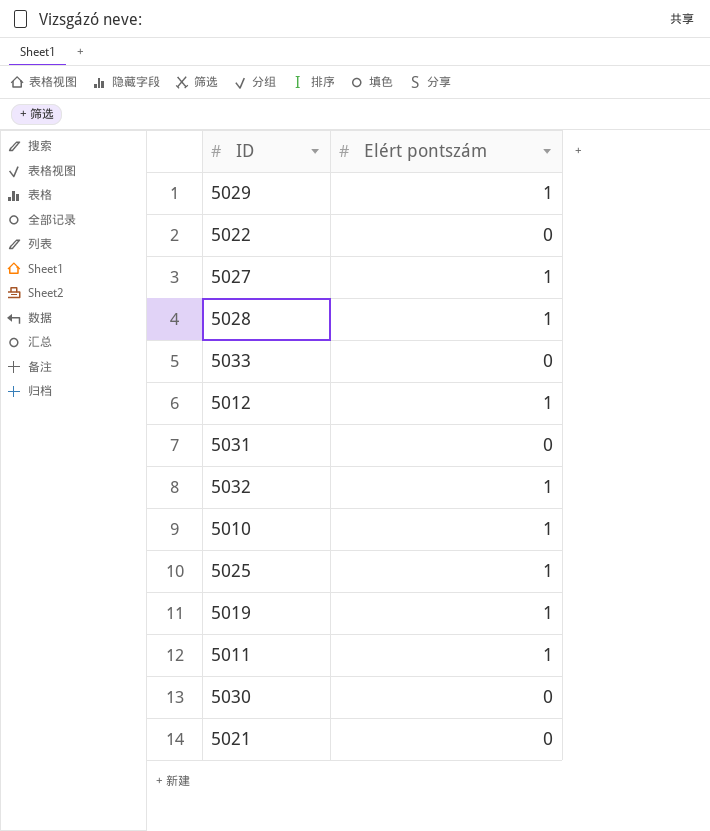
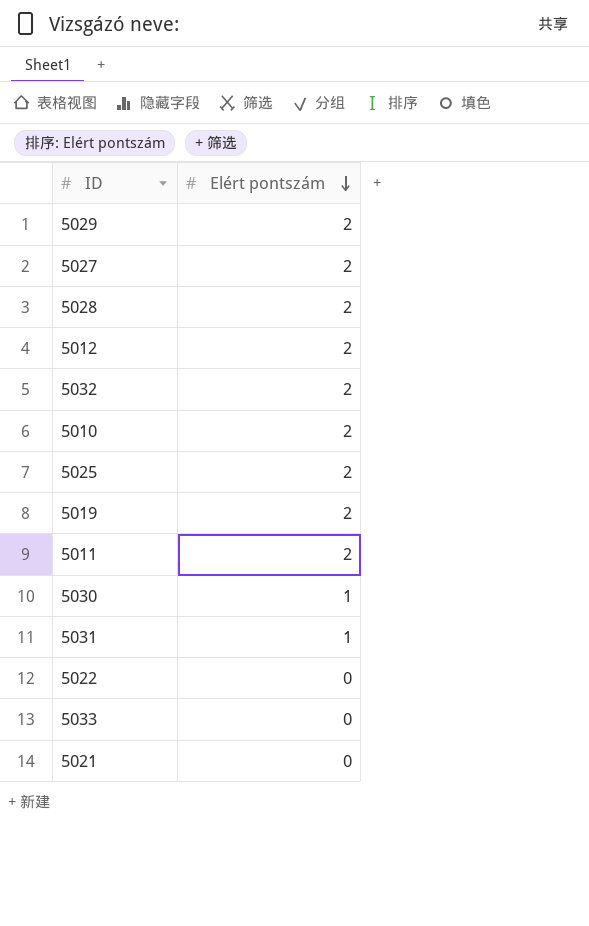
row order: none -> Elért pontszám descending
5029 | Elért pontszám: 1 -> 2
5027 | Elért pontszám: 1 -> 2
5028 | Elért pontszám: 1 -> 2
5012 | Elért pontszám: 1 -> 2
5032 | Elért pontszám: 1 -> 2
5010 | Elért pontszám: 1 -> 2
5025 | Elért pontszám: 1 -> 2
5019 | Elért pontszám: 1 -> 2
5011 | Elért pontszám: 1 -> 2
5030 | Elért pontszám: 0 -> 1
5031 | Elért pontszám: 0 -> 1

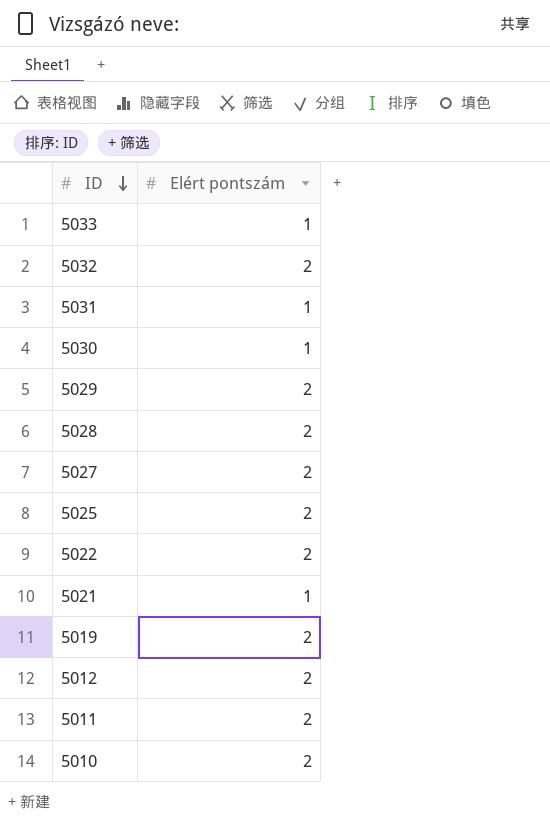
row order: Elért pontszám descending -> ID descending
5033 | Elért pontszám: 0 -> 1
5022 | Elért pontszám: 0 -> 2
5021 | Elért pontszám: 0 -> 1

